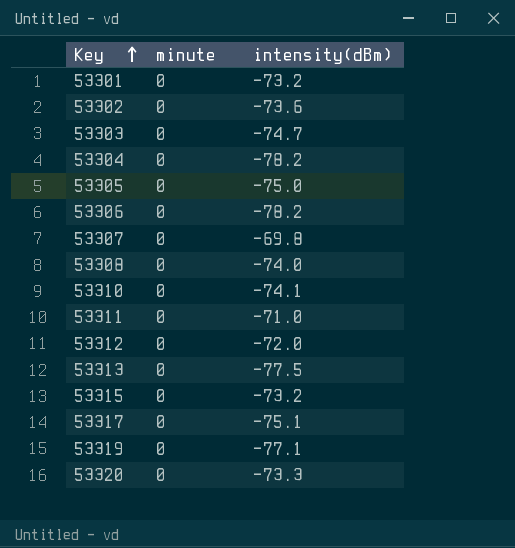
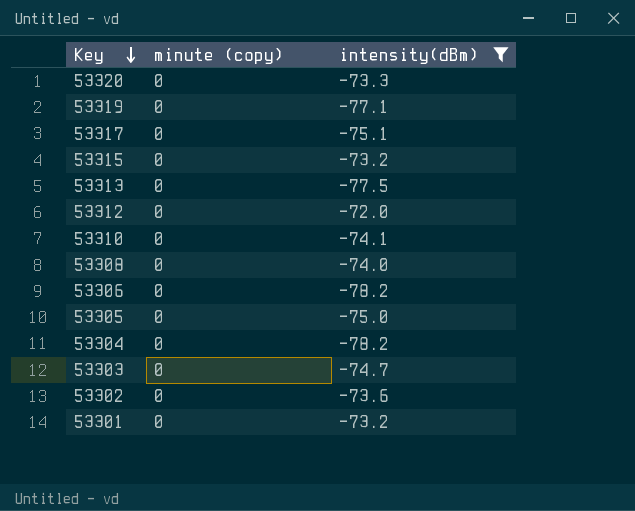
filter: none -> intensity(dBm) <= -72.0
row order: Key ascending -> Key descending
column name: minute -> minute (copy)

